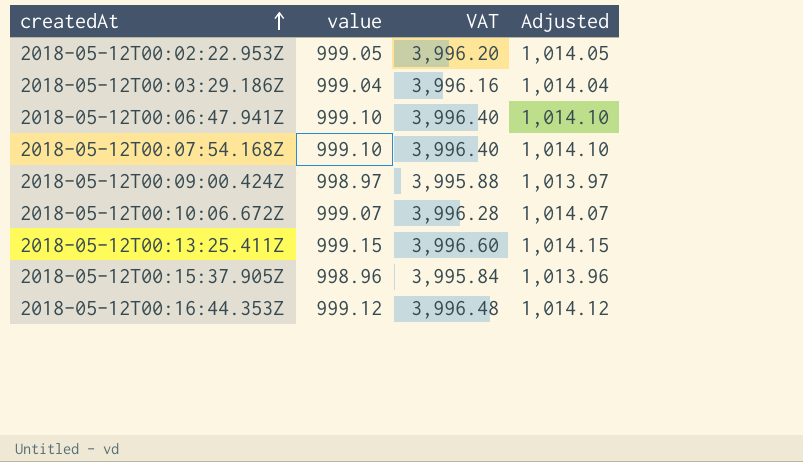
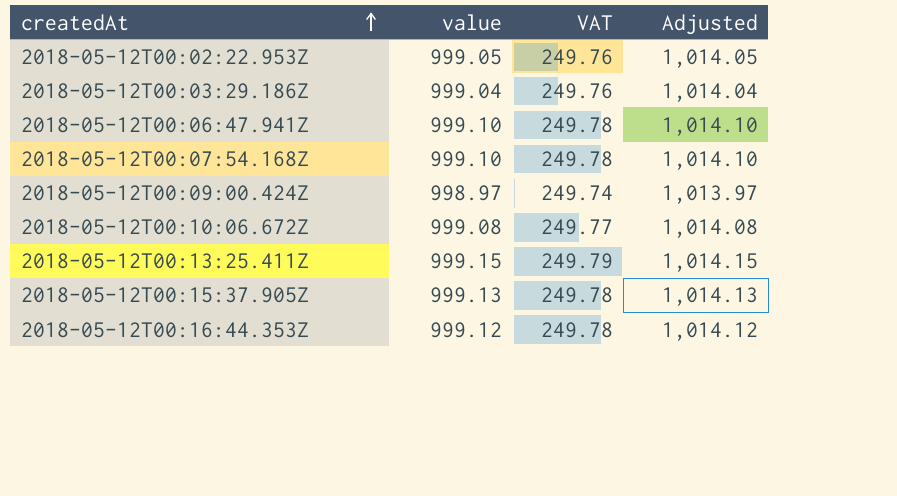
column VAT | formula: [value] * 4 -> [value] * 0.25
2018-05-12T00:10:06.672Z | value: 999.07 -> 999.08
2018-05-12T00:10:06.672Z | Adjusted: 1,014.07 -> 1,014.08
2018-05-12T00:15:37.905Z | value: 998.96 -> 999.13
2018-05-12T00:15:37.905Z | Adjusted: 1,013.96 -> 1,014.13

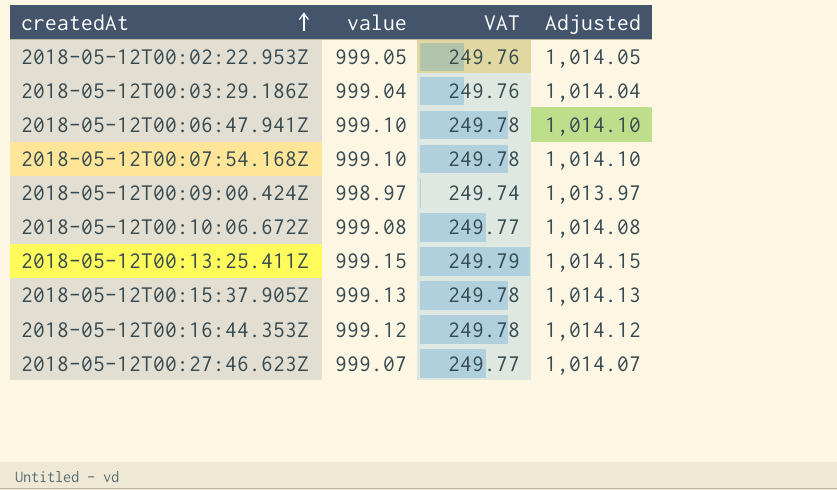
row 2018-05-12T00:27:46.623Z: none -> 999.07 | 249.77 | 1,014.07

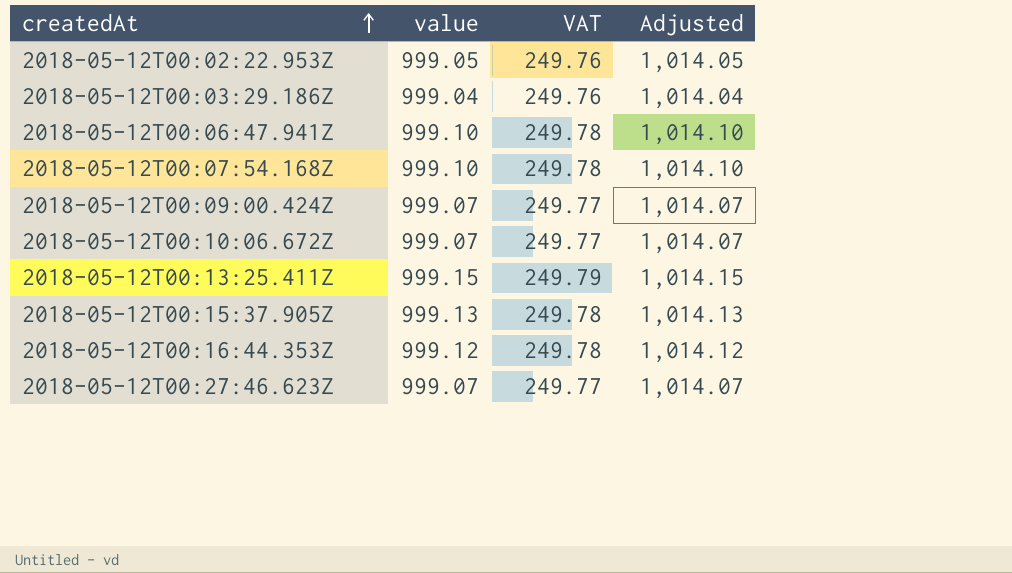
2018-05-12T00:09:00.424Z | value: 998.97 -> 999.07
2018-05-12T00:09:00.424Z | VAT: 249.74 -> 249.77
2018-05-12T00:09:00.424Z | Adjusted: 1,013.97 -> 1,014.07
2018-05-12T00:10:06.672Z | value: 999.08 -> 999.07
2018-05-12T00:10:06.672Z | Adjusted: 1,014.08 -> 1,014.07

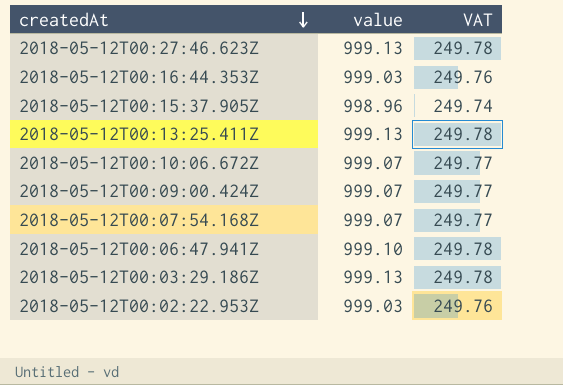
row order: createdAt ascending -> createdAt descending
column Adjusted | formula: [value] + 15 -> none
2018-05-12T00:27:46.623Z | value: 999.07 -> 999.13
2018-05-12T00:27:46.623Z | VAT: 249.77 -> 249.78
2018-05-12T00:16:44.353Z | value: 999.12 -> 999.03
2018-05-12T00:16:44.353Z | VAT: 249.78 -> 249.76
2018-05-12T00:15:37.905Z | value: 999.13 -> 998.96
2018-05-12T00:15:37.905Z | VAT: 249.78 -> 249.74
2018-05-12T00:13:25.411Z | value: 999.15 -> 999.13
2018-05-12T00:13:25.411Z | VAT: 249.79 -> 249.78
2018-05-12T00:07:54.168Z | value: 999.10 -> 999.07
2018-05-12T00:07:54.168Z | VAT: 249.78 -> 249.77
2018-05-12T00:03:29.186Z | value: 999.04 -> 999.13
2018-05-12T00:03:29.186Z | VAT: 249.76 -> 249.78
2018-05-12T00:02:22.953Z | value: 999.05 -> 999.03

